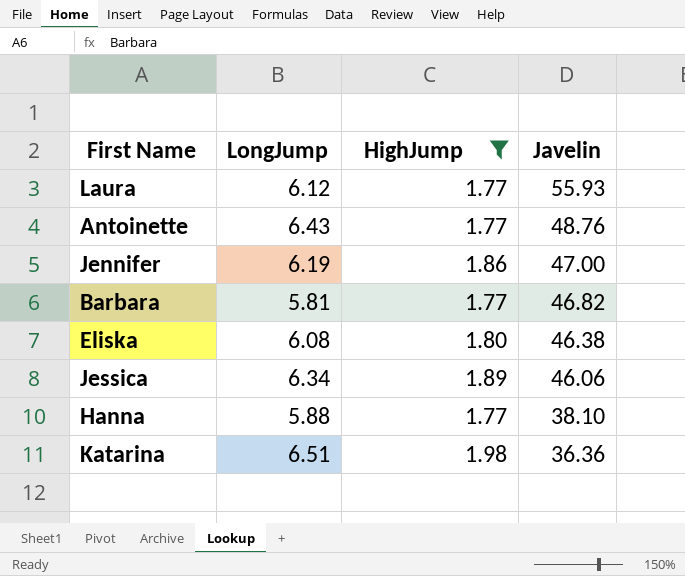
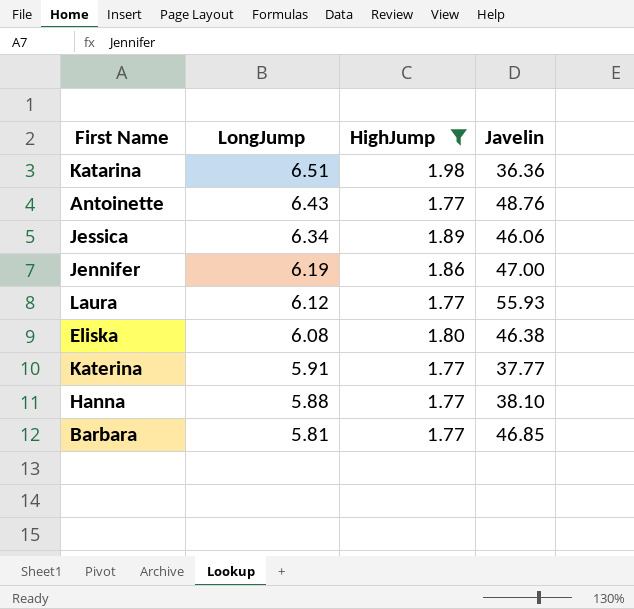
row order: Javelin descending -> LongJump descending
row Katerina: none -> 5.91 | 1.77 | 37.77
Barbara | Javelin: 46.82 -> 46.85

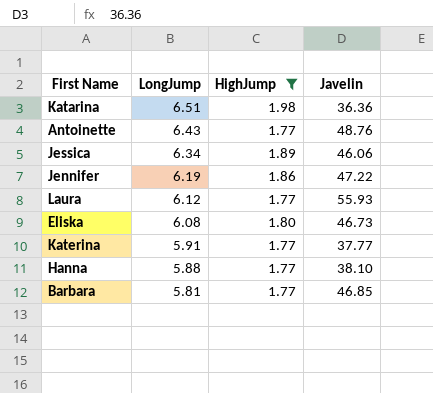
Jennifer | Javelin: 47.00 -> 47.22
Eliska | Javelin: 46.38 -> 46.73

